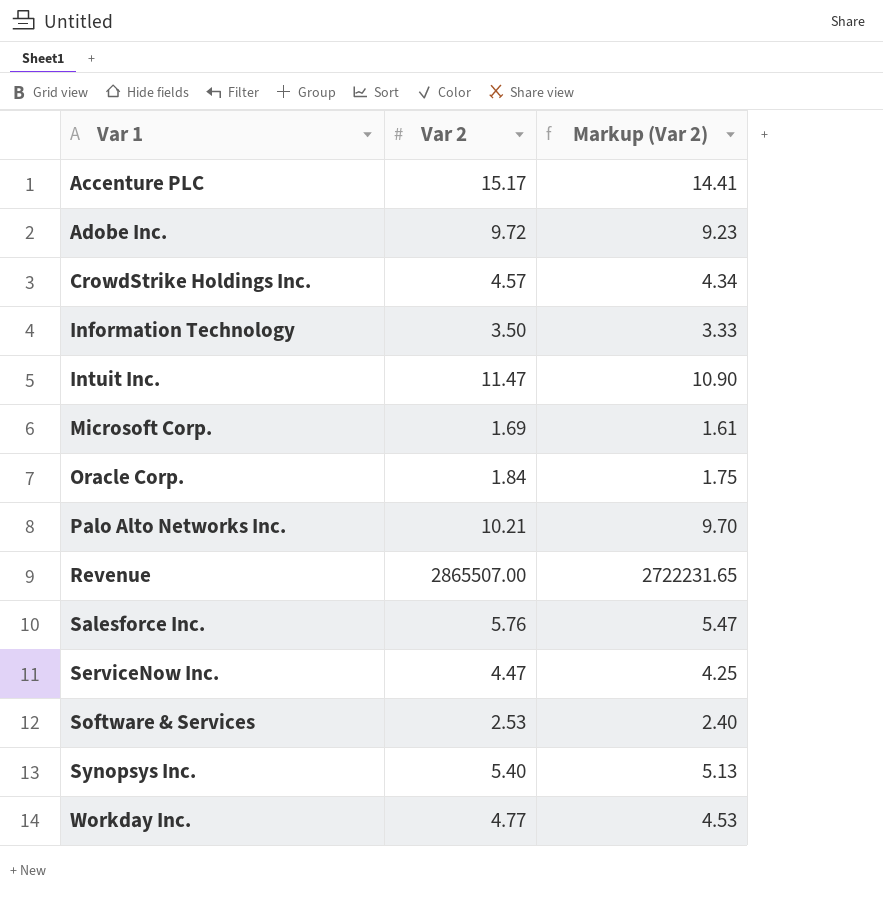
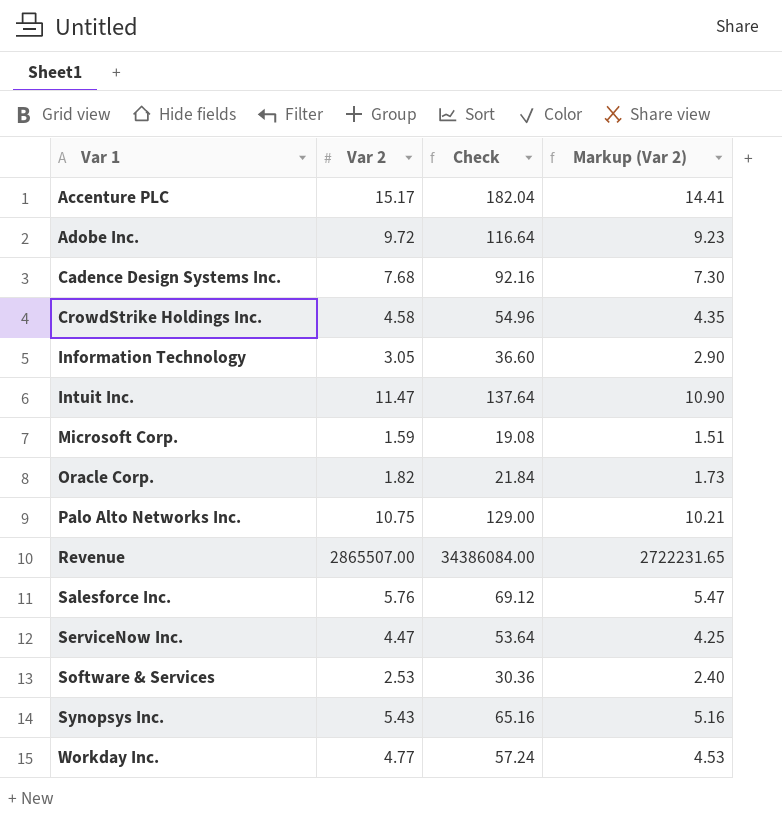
column Check | formula: none -> [Var 2] * 12
row Cadence Design Systems Inc.: none -> 7.68 | 92.16 | 7.30
CrowdStrike Holdings Inc. | Var 2: 4.57 -> 4.58
CrowdStrike Holdings Inc. | Markup (Var 2): 4.34 -> 4.35
Information Technology | Var 2: 3.50 -> 3.05
Information Technology | Markup (Var 2): 3.33 -> 2.90
Microsoft Corp. | Var 2: 1.69 -> 1.59
Microsoft Corp. | Markup (Var 2): 1.61 -> 1.51
Oracle Corp. | Var 2: 1.84 -> 1.82
Oracle Corp. | Markup (Var 2): 1.75 -> 1.73
Palo Alto Networks Inc. | Var 2: 10.21 -> 10.75
Palo Alto Networks Inc. | Markup (Var 2): 9.70 -> 10.21
Synopsys Inc. | Var 2: 5.40 -> 5.43
Synopsys Inc. | Markup (Var 2): 5.13 -> 5.16

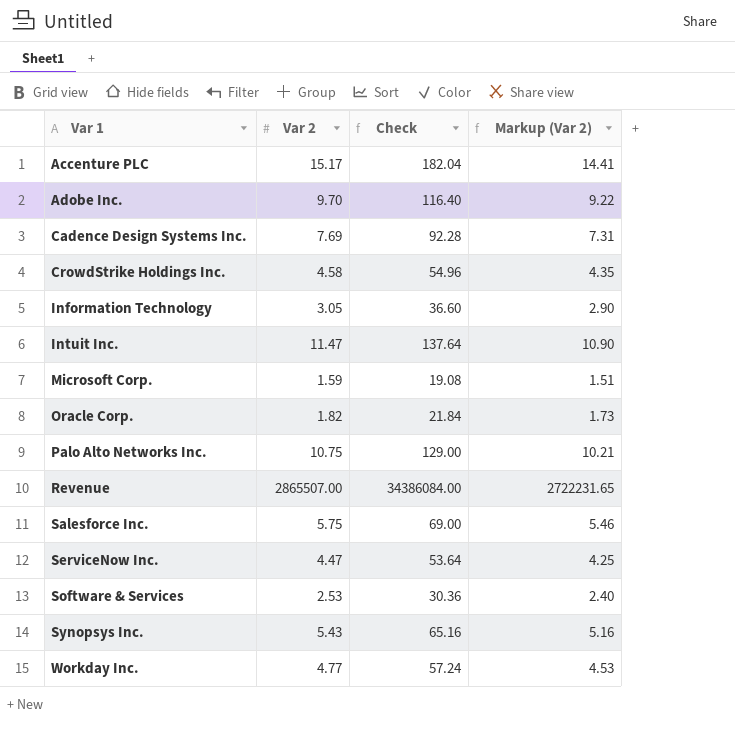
Adobe Inc. | Var 2: 9.72 -> 9.70
Adobe Inc. | Check: 116.64 -> 116.40
Adobe Inc. | Markup (Var 2): 9.23 -> 9.22
Cadence Design Systems Inc. | Var 2: 7.68 -> 7.69
Cadence Design Systems Inc. | Check: 92.16 -> 92.28
Cadence Design Systems Inc. | Markup (Var 2): 7.30 -> 7.31
Salesforce Inc. | Var 2: 5.76 -> 5.75
Salesforce Inc. | Check: 69.12 -> 69.00
Salesforce Inc. | Markup (Var 2): 5.47 -> 5.46

